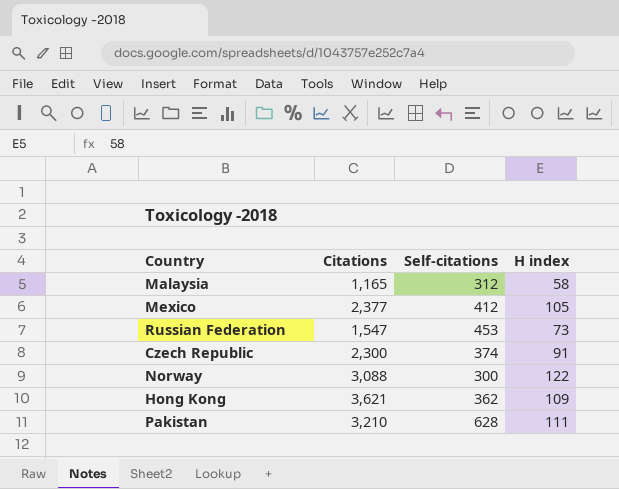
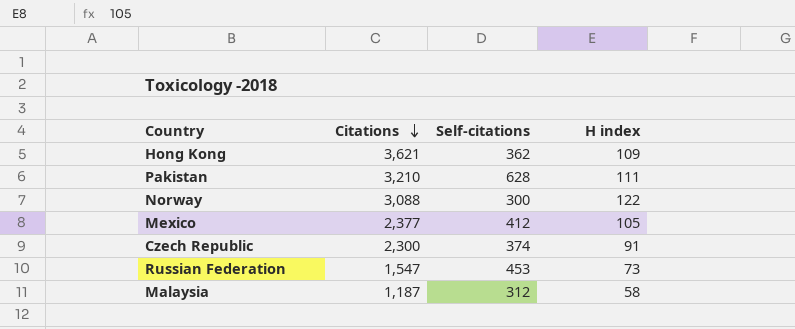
row order: none -> Citations descending
Malaysia | Citations: 1,165 -> 1,187

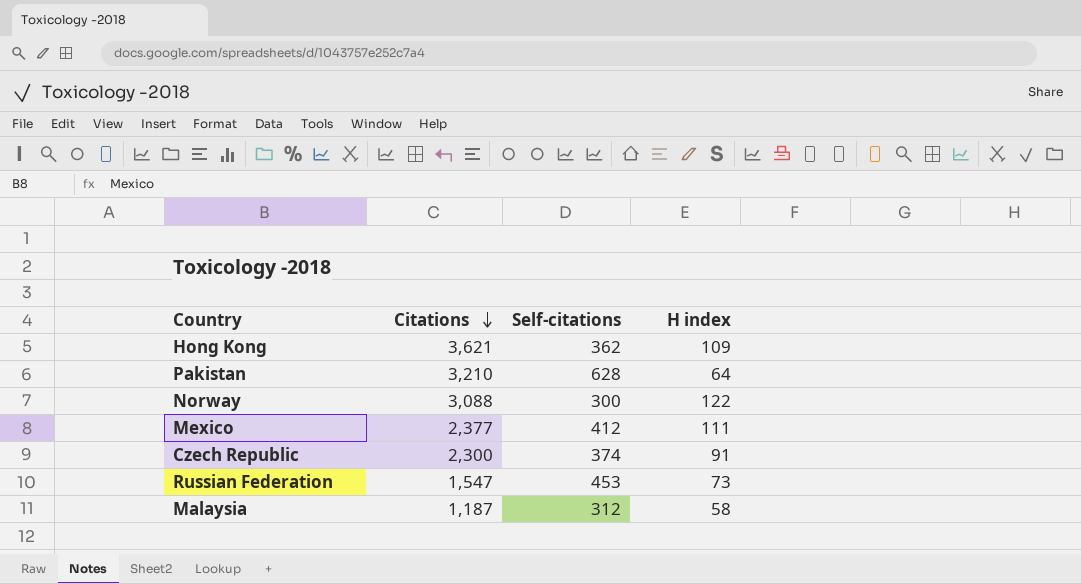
Pakistan | H index: 111 -> 64
Mexico | H index: 105 -> 111

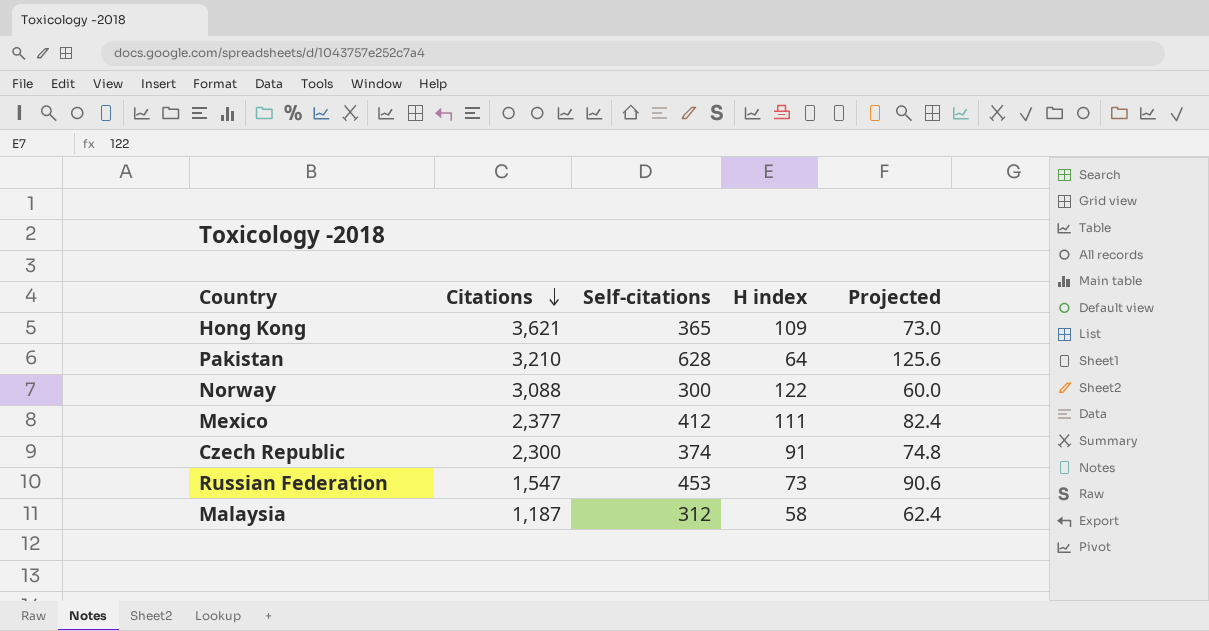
column Projected | formula: none -> [Self-citations] * 0.2
Hong Kong | Self-citations: 362 -> 365

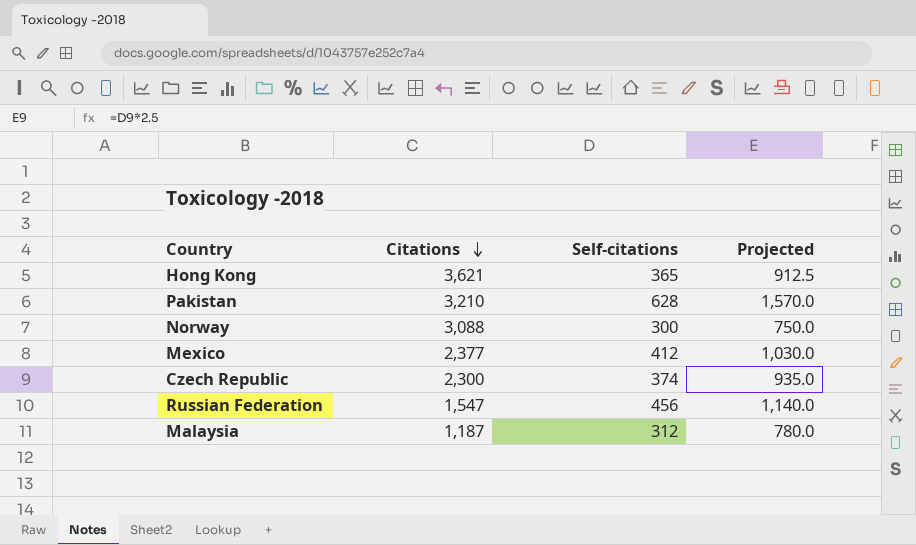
column H index | position: 4 -> none
column Projected | formula: [Self-citations] * 0.2 -> [Self-citations] * 2.5
Russian Federation | Self-citations: 453 -> 456

